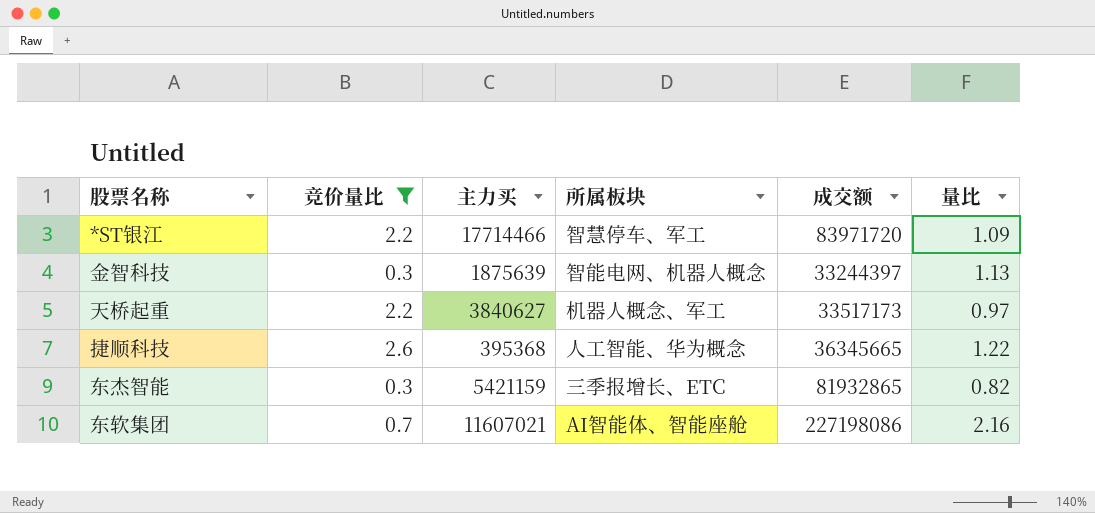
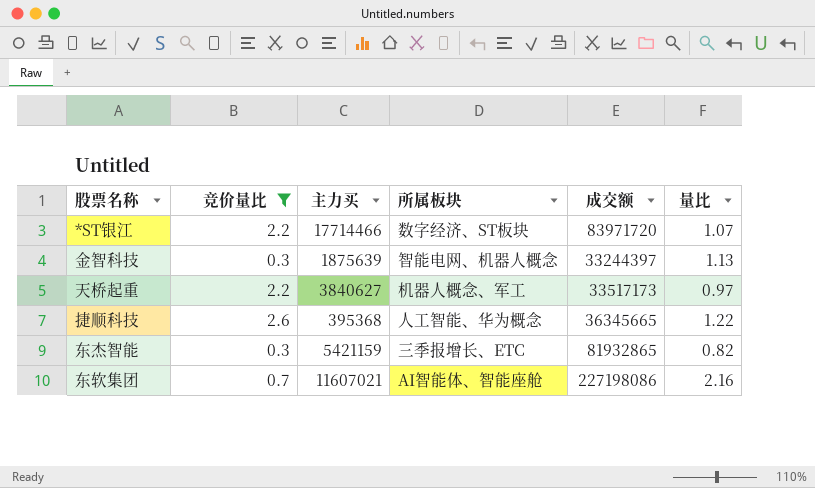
*ST银江 | 所属板块: 智慧停车、军工 -> 数字经济、ST板块
*ST银江 | 量比: 1.09 -> 1.07

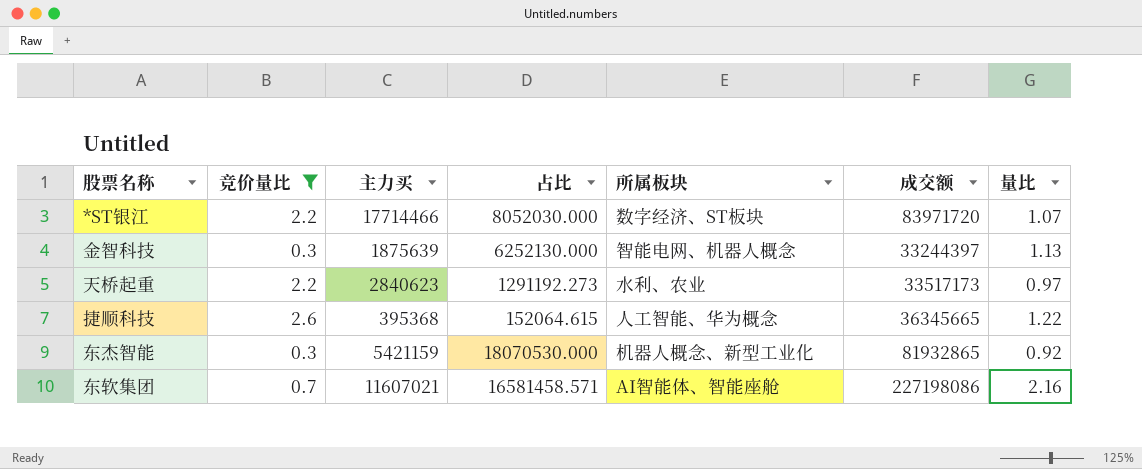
column 占比 | formula: none -> [主力买] / [竞价量比]
天桥起重 | 主力买: 3840627 -> 2840623
天桥起重 | 所属板块: 机器人概念、军工 -> 水利、农业
东杰智能 | 所属板块: 三季报增长、ETC -> 机器人概念、新型工业化
东杰智能 | 量比: 0.82 -> 0.92

